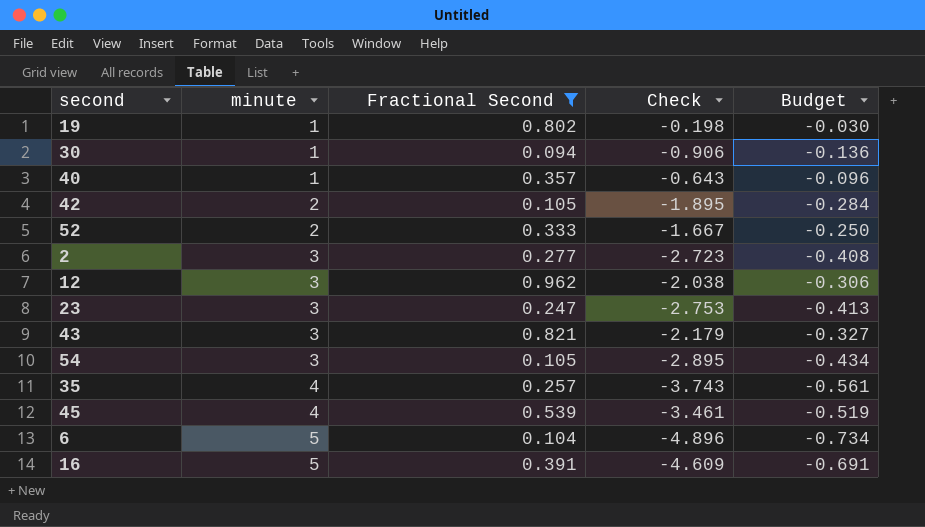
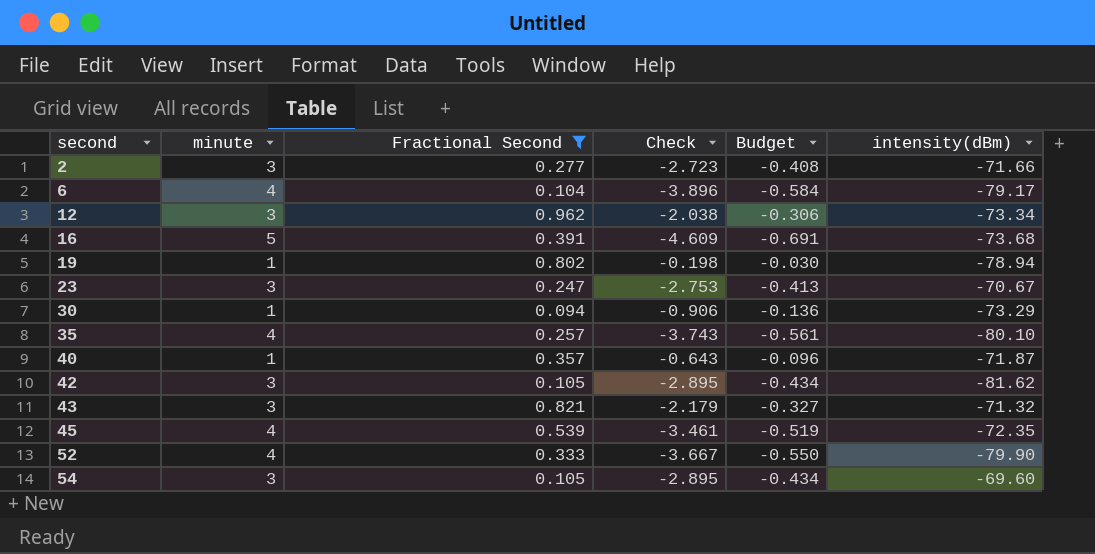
row order: minute ascending -> second ascending
column intensity(dBm) | position: none -> 6
6 | minute: 5 -> 4
6 | Check: -4.896 -> -3.896
6 | Budget: -0.734 -> -0.584
42 | minute: 2 -> 3
42 | Check: -1.895 -> -2.895
42 | Budget: -0.284 -> -0.434
52 | minute: 2 -> 4
52 | Check: -1.667 -> -3.667
52 | Budget: -0.250 -> -0.550

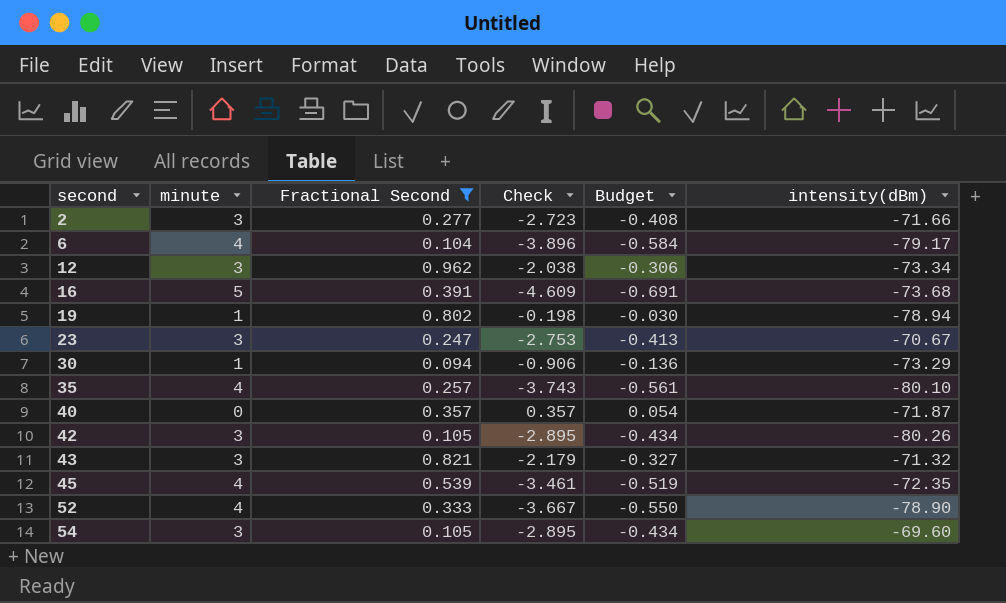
40 | minute: 1 -> 0
40 | Check: -0.643 -> 0.357
40 | Budget: -0.096 -> 0.054
42 | intensity(dBm): -81.62 -> -80.26
52 | intensity(dBm): -79.90 -> -78.90

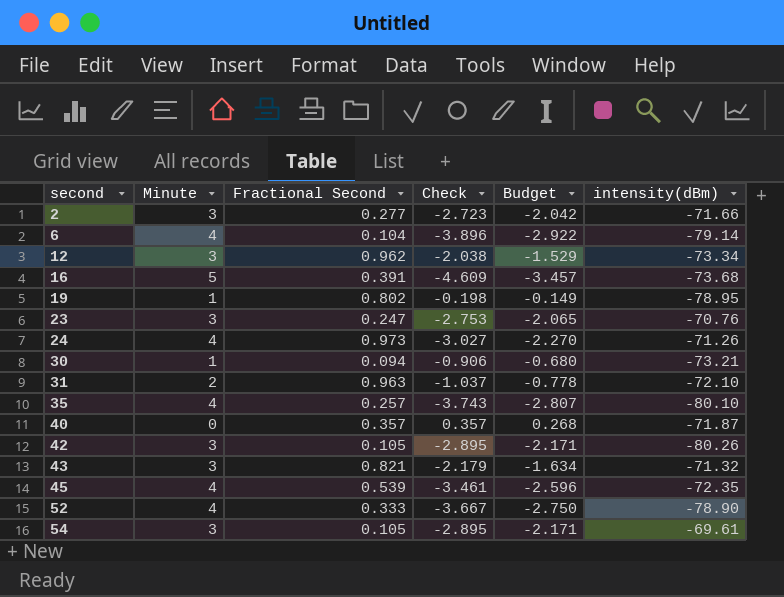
filter: Fractional Second <= 0.962 -> none
column name: minute -> Minute
column Budget | formula: [Check] * 0.15 -> [Check] * 0.75
6 | intensity(dBm): -79.17 -> -79.14
19 | intensity(dBm): -78.94 -> -78.95
23 | intensity(dBm): -70.67 -> -70.76
30 | intensity(dBm): -73.29 -> -73.21
54 | intensity(dBm): -69.60 -> -69.61

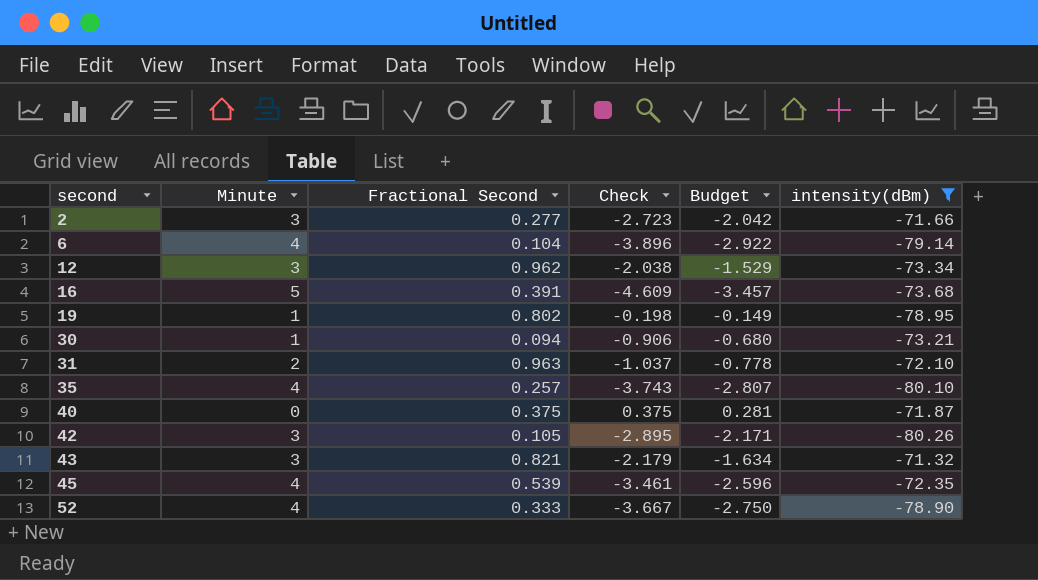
filter: none -> intensity(dBm) <= -71.32
40 | Fractional Second: 0.357 -> 0.375
40 | Check: 0.357 -> 0.375
40 | Budget: 0.268 -> 0.281

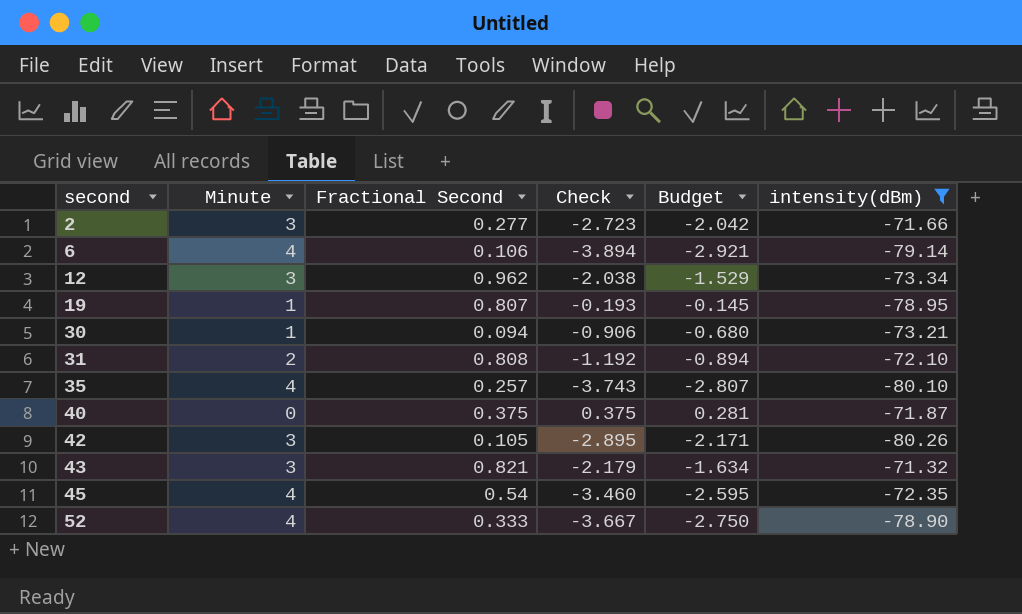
row 16: 5 | 0.391 | -4.609 | -3.457 | -73.68 -> none
6 | Fractional Second: 0.104 -> 0.106
6 | Check: -3.896 -> -3.894
6 | Budget: -2.922 -> -2.921
19 | Fractional Second: 0.802 -> 0.807
19 | Check: -0.198 -> -0.193
19 | Budget: -0.149 -> -0.145
31 | Fractional Second: 0.963 -> 0.808
31 | Check: -1.037 -> -1.192
31 | Budget: -0.778 -> -0.894
45 | Fractional Second: 0.539 -> 0.54
45 | Check: -3.461 -> -3.460
45 | Budget: -2.596 -> -2.595

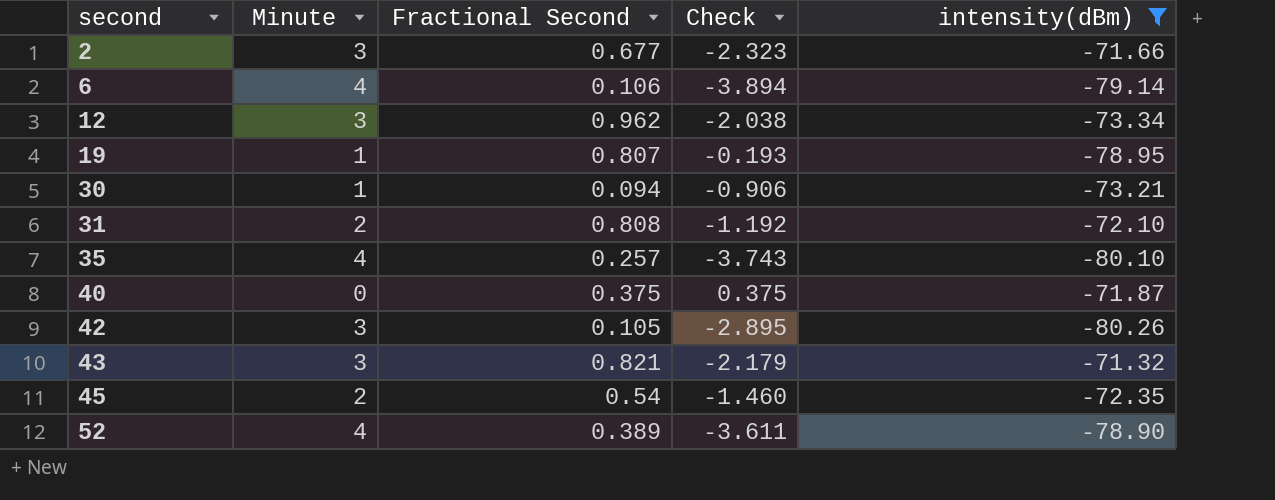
column Budget | formula: [Check] * 0.75 -> none
2 | Fractional Second: 0.277 -> 0.677
2 | Check: -2.723 -> -2.323
45 | Minute: 4 -> 2
45 | Check: -3.460 -> -1.460
52 | Fractional Second: 0.333 -> 0.389
52 | Check: -3.667 -> -3.611

